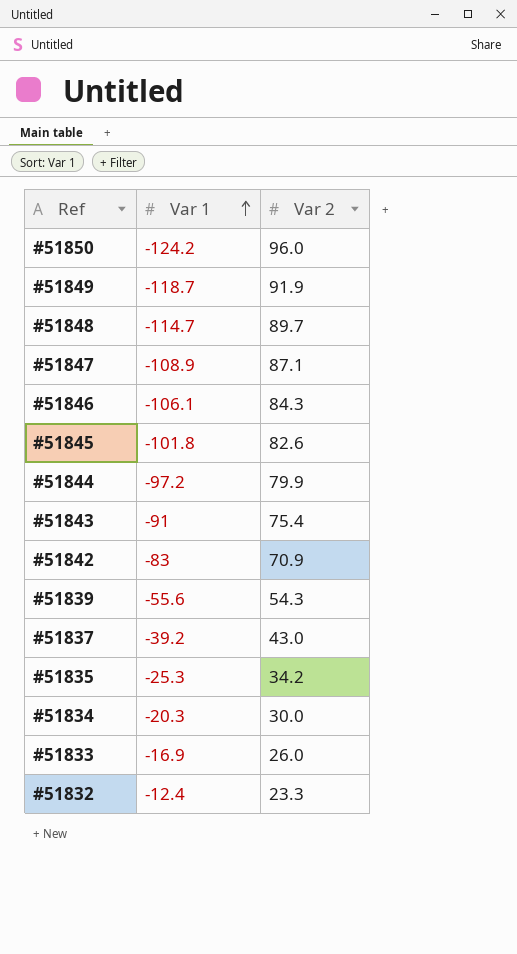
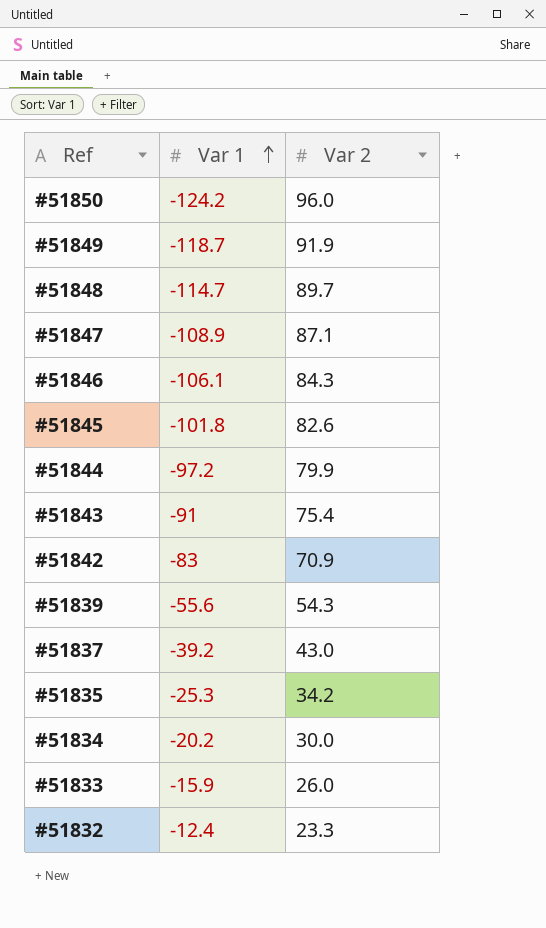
#51834 | Var 1: -20.3 -> -20.2
#51833 | Var 1: -16.9 -> -15.9

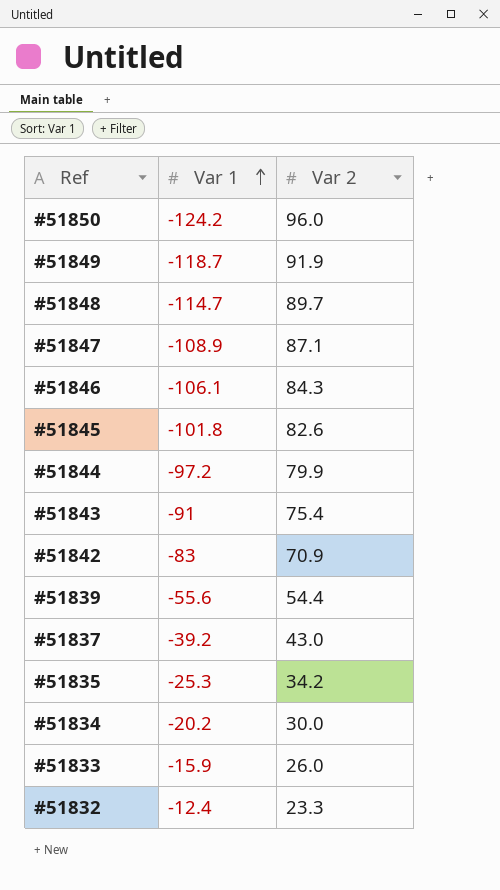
#51839 | Var 2: 54.3 -> 54.4

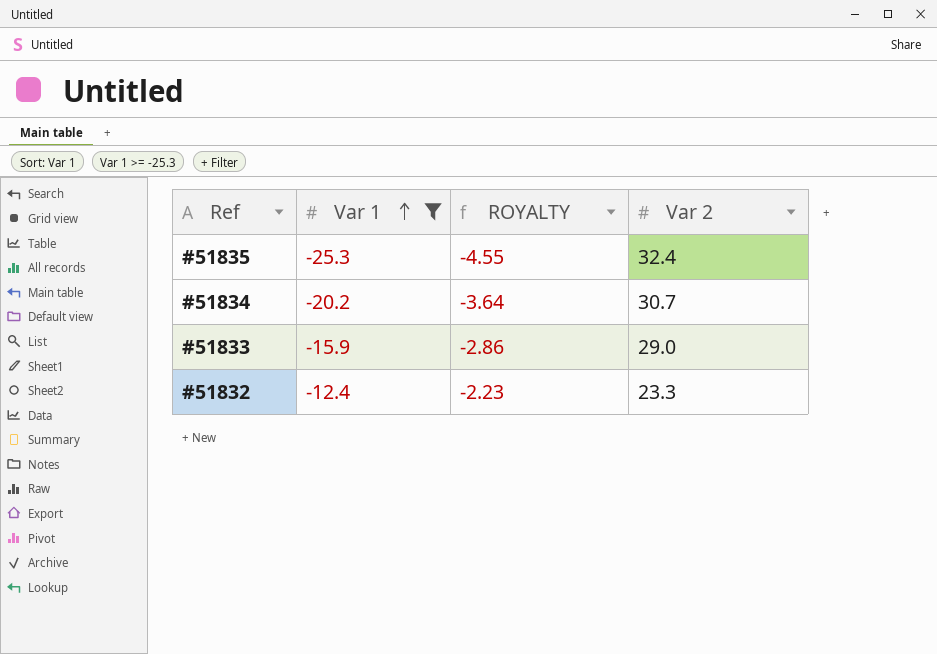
filter: none -> Var 1 >= -25.3
column ROYALTY | formula: none -> [Var 1] * 0.18
#51835 | Var 2: 34.2 -> 32.4
#51834 | Var 2: 30.0 -> 30.7
#51833 | Var 2: 26.0 -> 29.0

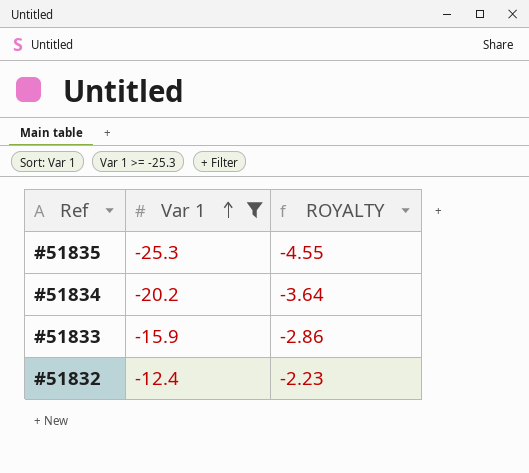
column Var 2 | position: 4 -> none

